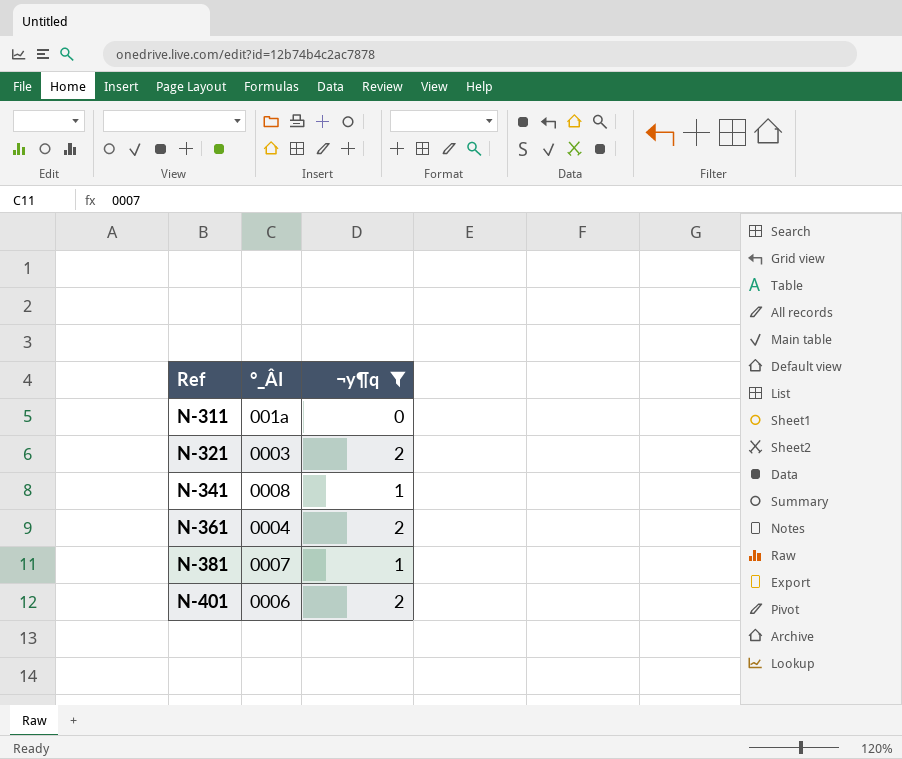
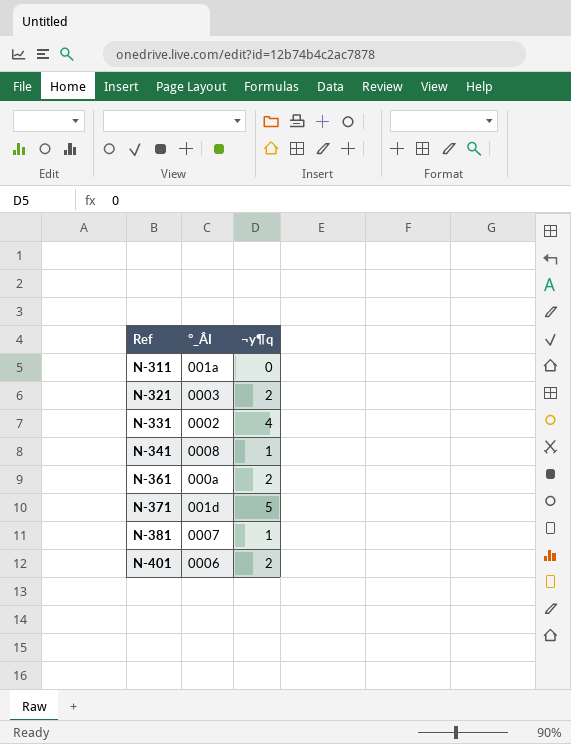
filter: ¬y¶q <= 2 -> none
N-361 | °_ÂI: 0004 -> 000a

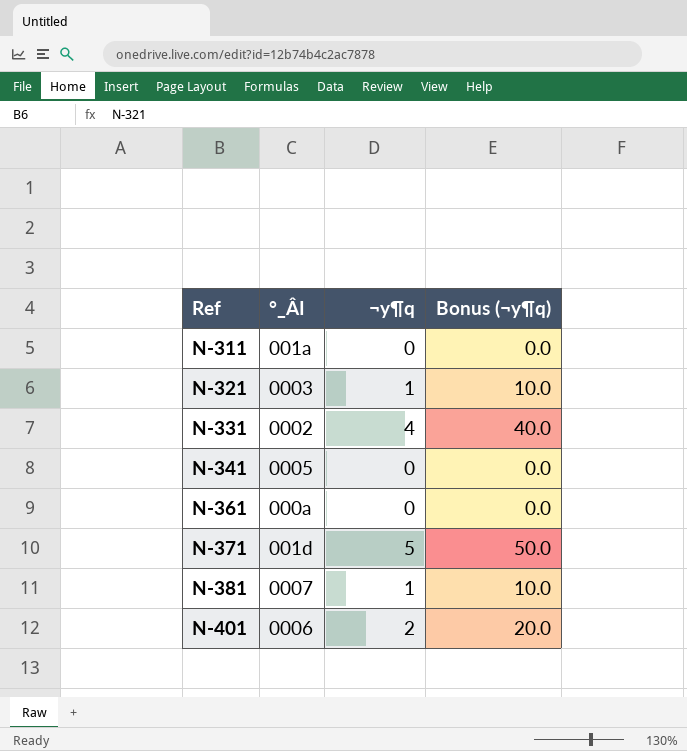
column Bonus (¬y¶q) | formula: none -> [¬y¶q] * 10
N-321 | ¬y¶q: 2 -> 1
N-341 | °_ÂI: 0008 -> 0005
N-341 | ¬y¶q: 1 -> 0
N-361 | ¬y¶q: 2 -> 0

